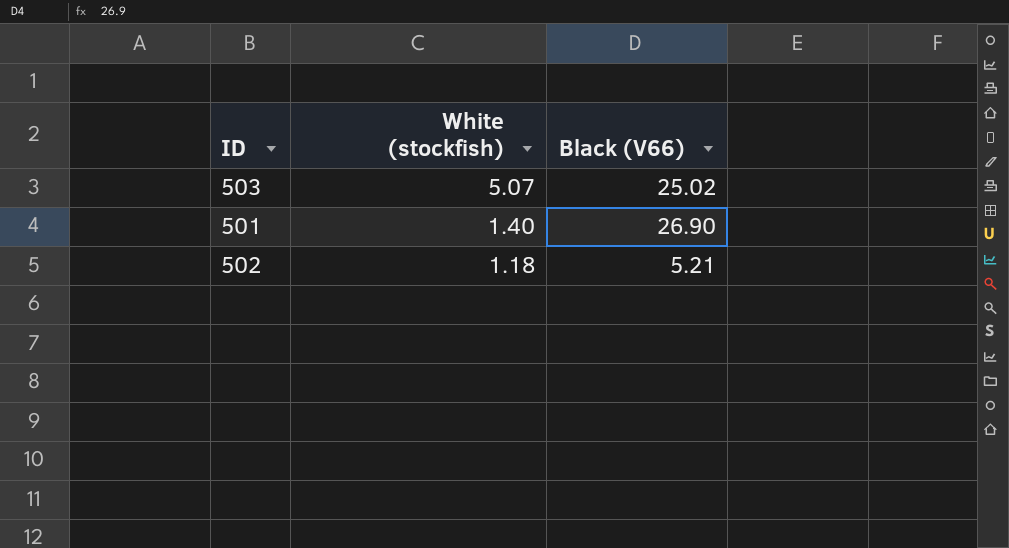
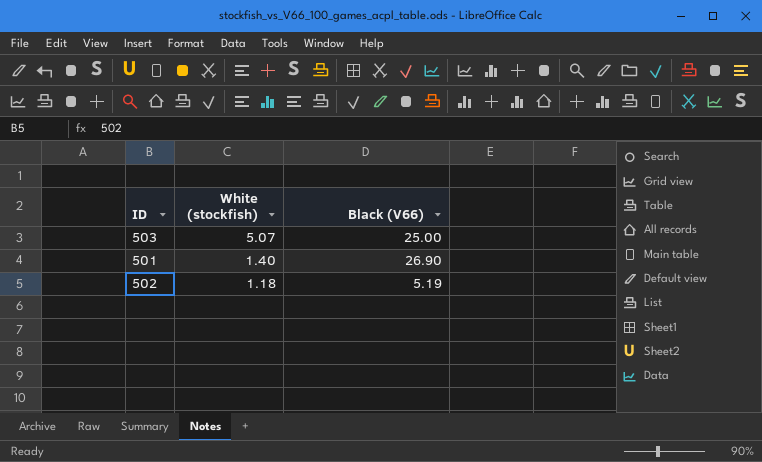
503 | Black (V66): 25.02 -> 25.00
502 | Black (V66): 5.21 -> 5.19

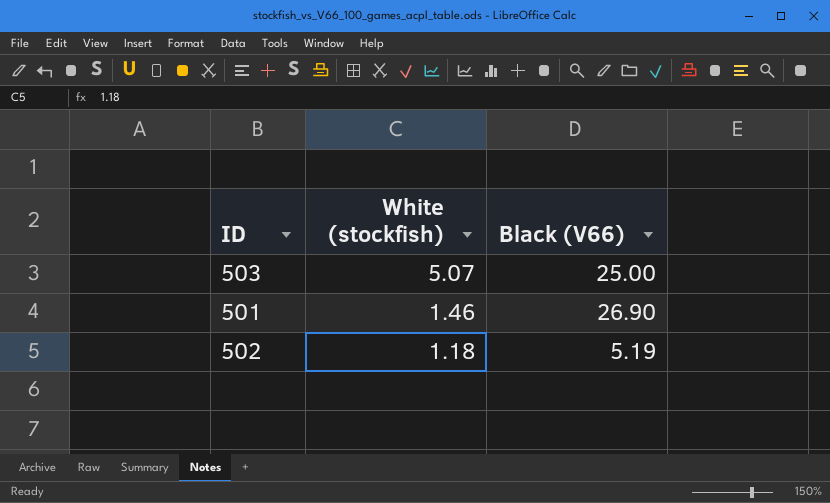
501 | White (stockfish): 1.40 -> 1.46

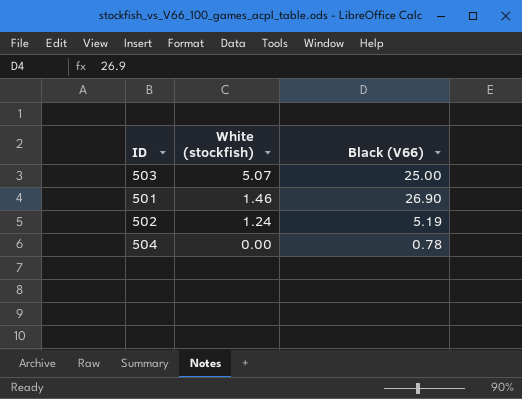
502 | White (stockfish): 1.18 -> 1.24
row 504: none -> 0.00 | 0.78

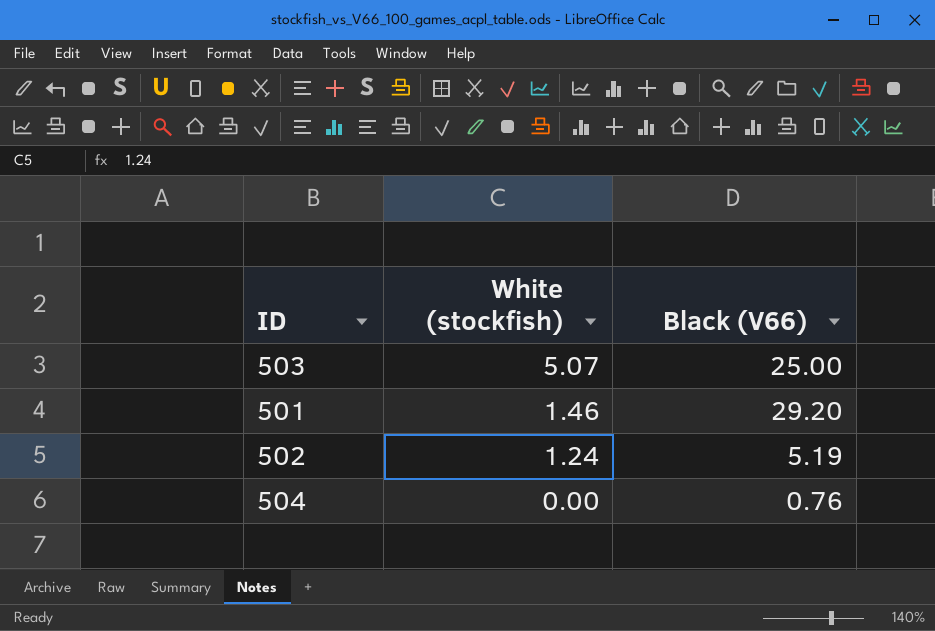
501 | Black (V66): 26.90 -> 29.20
504 | Black (V66): 0.78 -> 0.76

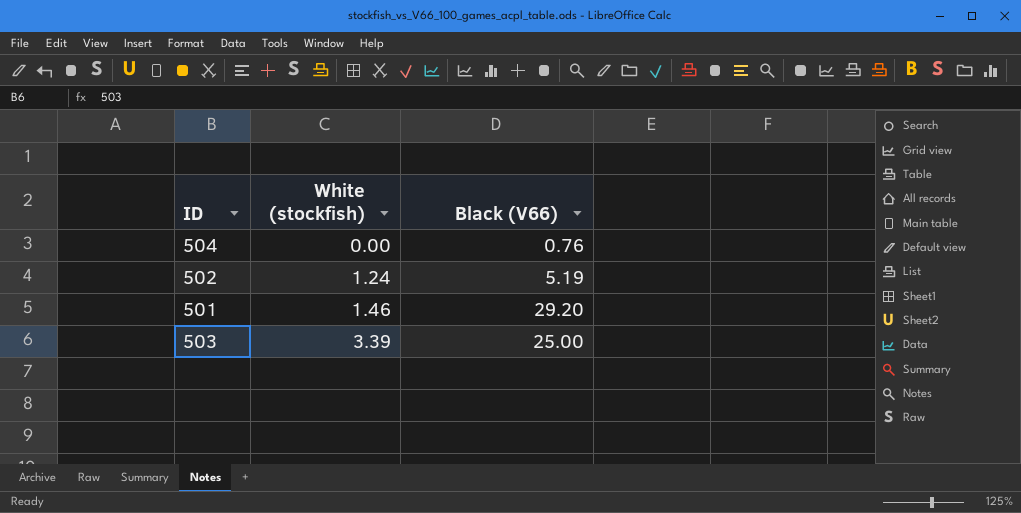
row order: White (stockfish) descending -> White (stockfish) ascending
503 | White (stockfish): 5.07 -> 3.39

